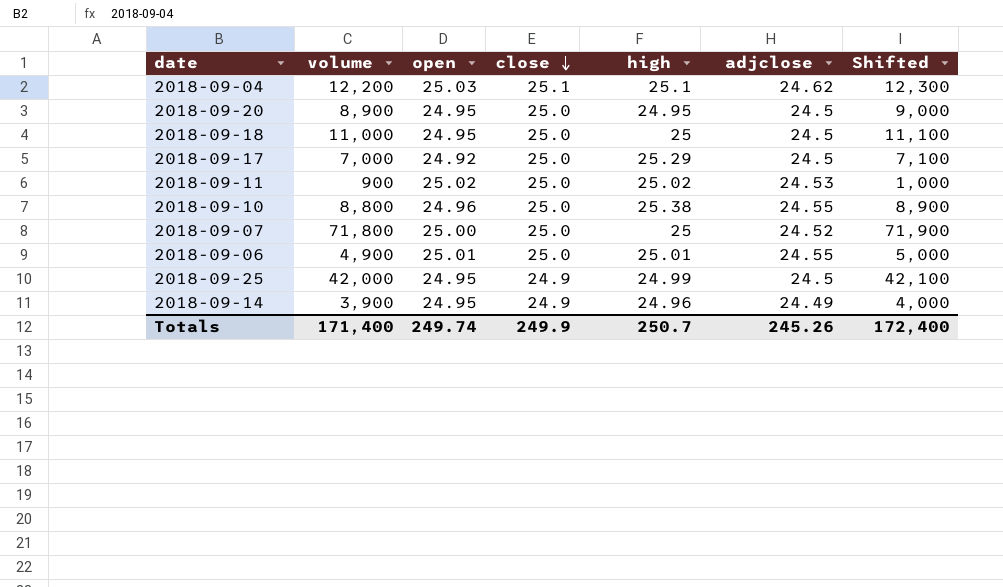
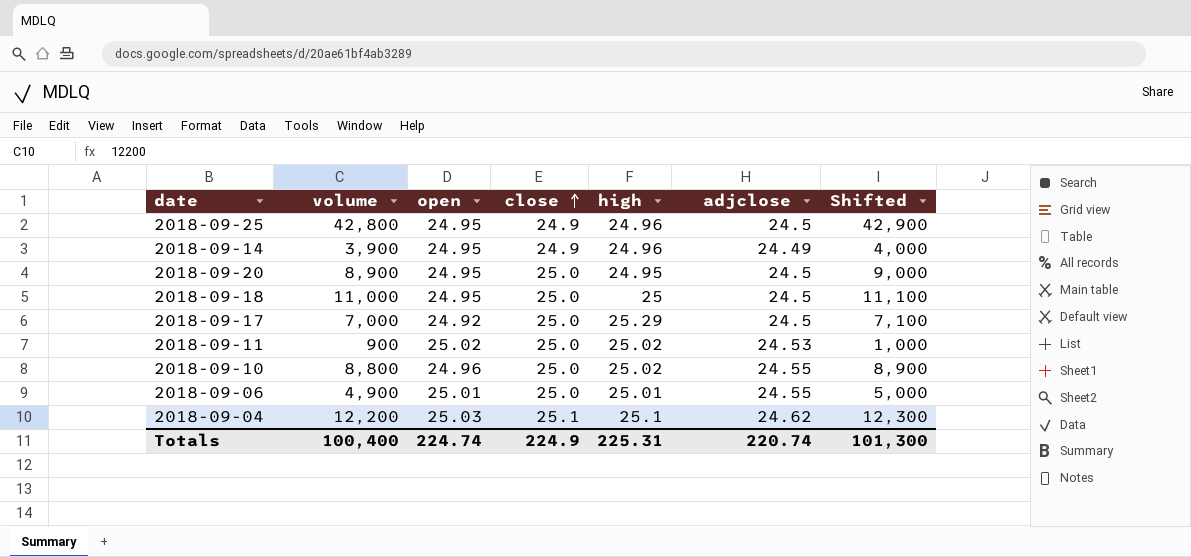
row order: close descending -> close ascending
row 2018-09-07: 71,800 | 25.00 | 25.0 | 25 | 24.52 | 71,900 -> none
2018-09-25 | volume: 42,000 -> 42,800
2018-09-25 | high: 24.99 -> 24.96
2018-09-25 | Shifted: 42,100 -> 42,900
2018-09-10 | high: 25.38 -> 25.02
Totals | volume: 171,400 -> 100,400
Totals | open: 249.74 -> 224.74
Totals | close: 249.9 -> 224.9
Totals | high: 250.7 -> 225.31
Totals | adjclose: 245.26 -> 220.74
Totals | Shifted: 172,400 -> 101,300

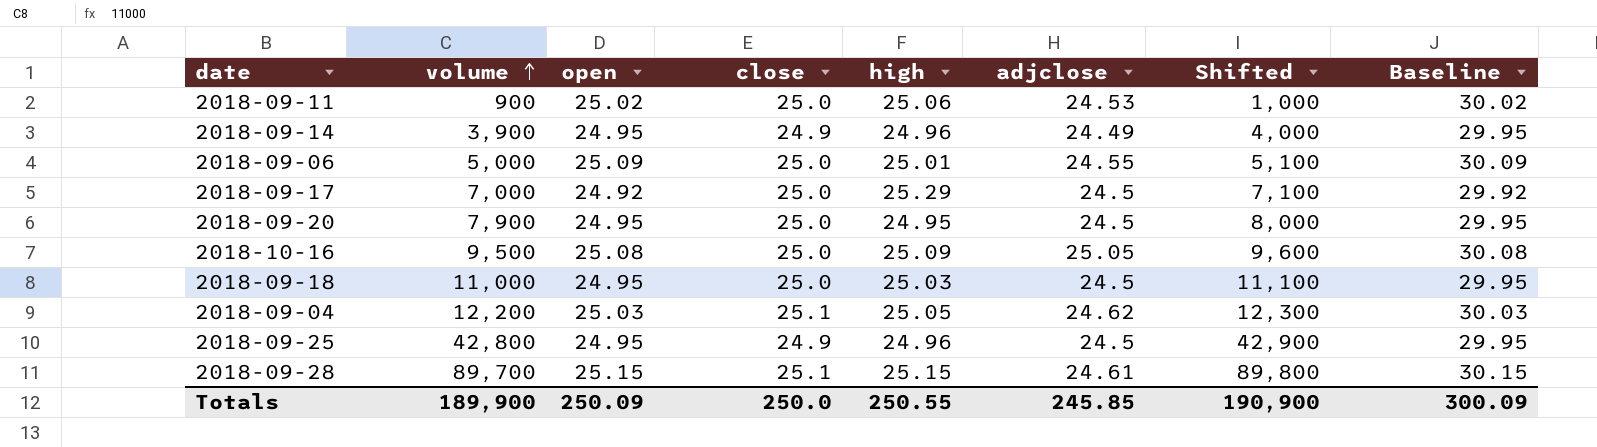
row order: close ascending -> volume ascending
column Baseline | formula: none -> [open] + 5
row 2018-09-10: 8,800 | 24.96 | 25.0 | 25.02 | 24.55 | 8,900 -> none
2018-09-11 | high: 25.02 -> 25.06
2018-09-06 | volume: 4,900 -> 5,000
2018-09-06 | open: 25.01 -> 25.09
2018-09-06 | Shifted: 5,000 -> 5,100
2018-09-20 | volume: 8,900 -> 7,900
2018-09-20 | Shifted: 9,000 -> 8,000
row 2018-10-16: none -> 9,500 | 25.08 | 25.0 | 25.09 | 25.05 | 9,600 | 30.08
2018-09-18 | high: 25 -> 25.03
2018-09-04 | high: 25.1 -> 25.05
row 2018-09-28: none -> 89,700 | 25.15 | 25.1 | 25.15 | 24.61 | 89,800 | 30.15
Totals | volume: 100,400 -> 189,900
Totals | open: 224.74 -> 250.09
Totals | close: 224.9 -> 250.0
Totals | high: 225.31 -> 250.55
Totals | adjclose: 220.74 -> 245.85
Totals | Shifted: 101,300 -> 190,900

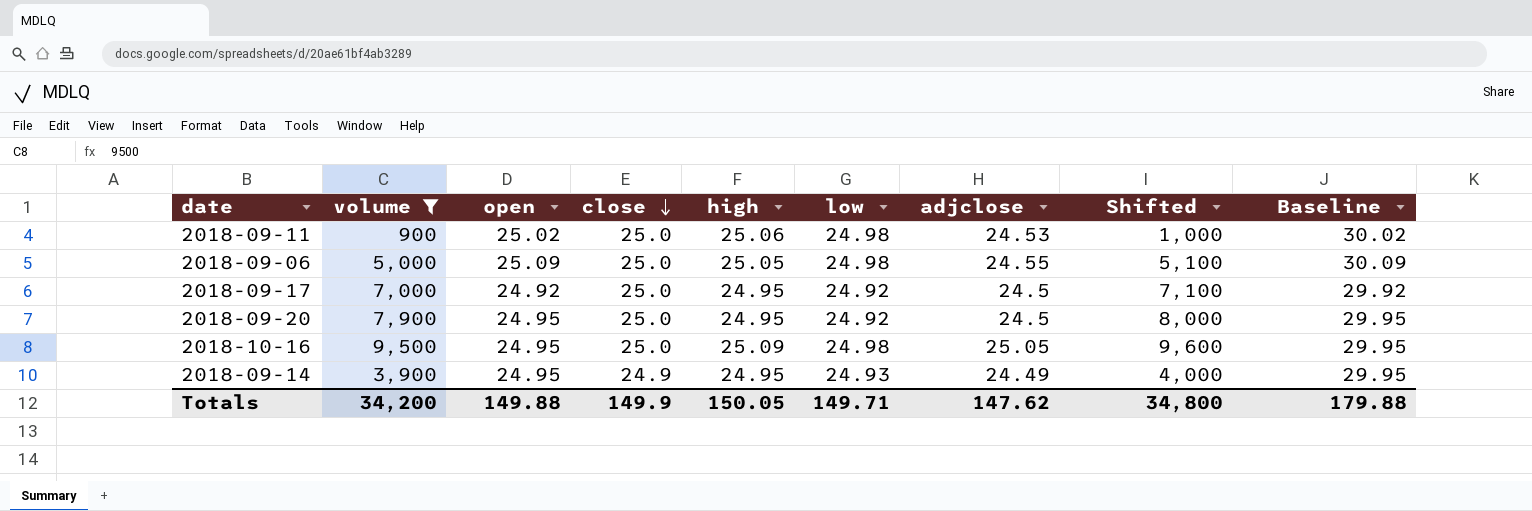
filter: none -> volume <= 9,500
row order: volume ascending -> close descending
column low | position: none -> 6
2018-09-06 | high: 25.01 -> 25.05
2018-09-17 | high: 25.29 -> 24.95
2018-10-16 | open: 25.08 -> 24.95
2018-10-16 | Baseline: 30.08 -> 29.95
2018-09-14 | high: 24.96 -> 24.95
Totals | volume: 189,900 -> 34,200
Totals | open: 250.09 -> 149.88
Totals | close: 250.0 -> 149.9
Totals | high: 250.55 -> 150.05
Totals | adjclose: 245.85 -> 147.62
Totals | Shifted: 190,900 -> 34,800
Totals | Baseline: 300.09 -> 179.88

